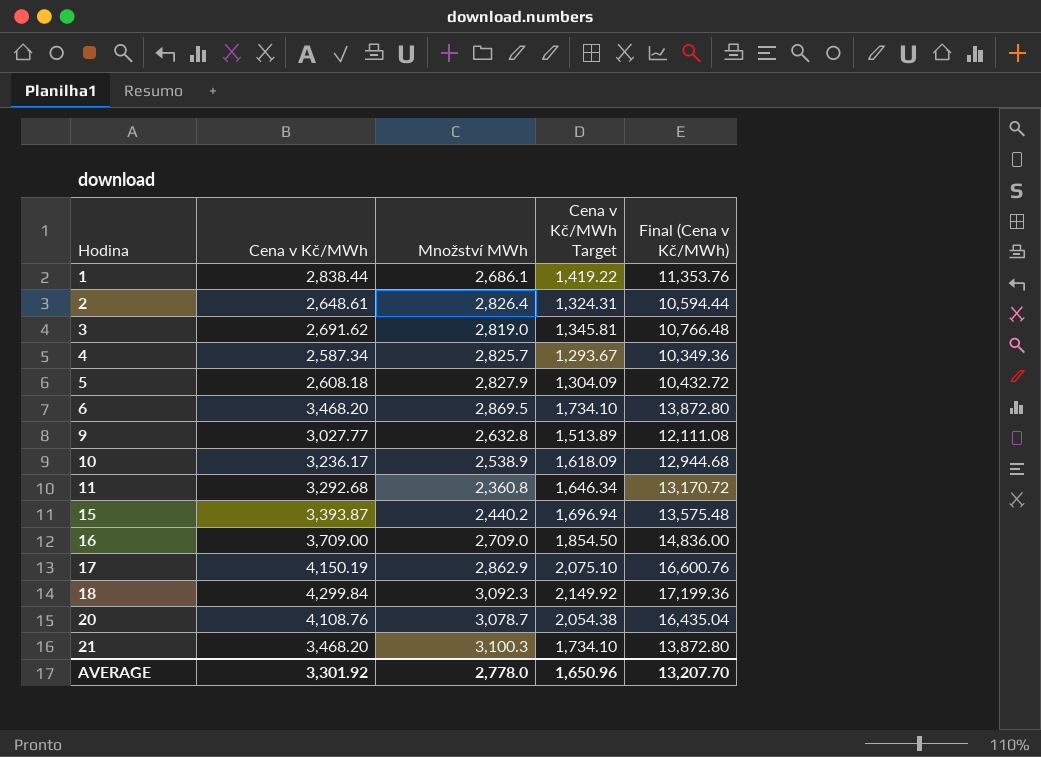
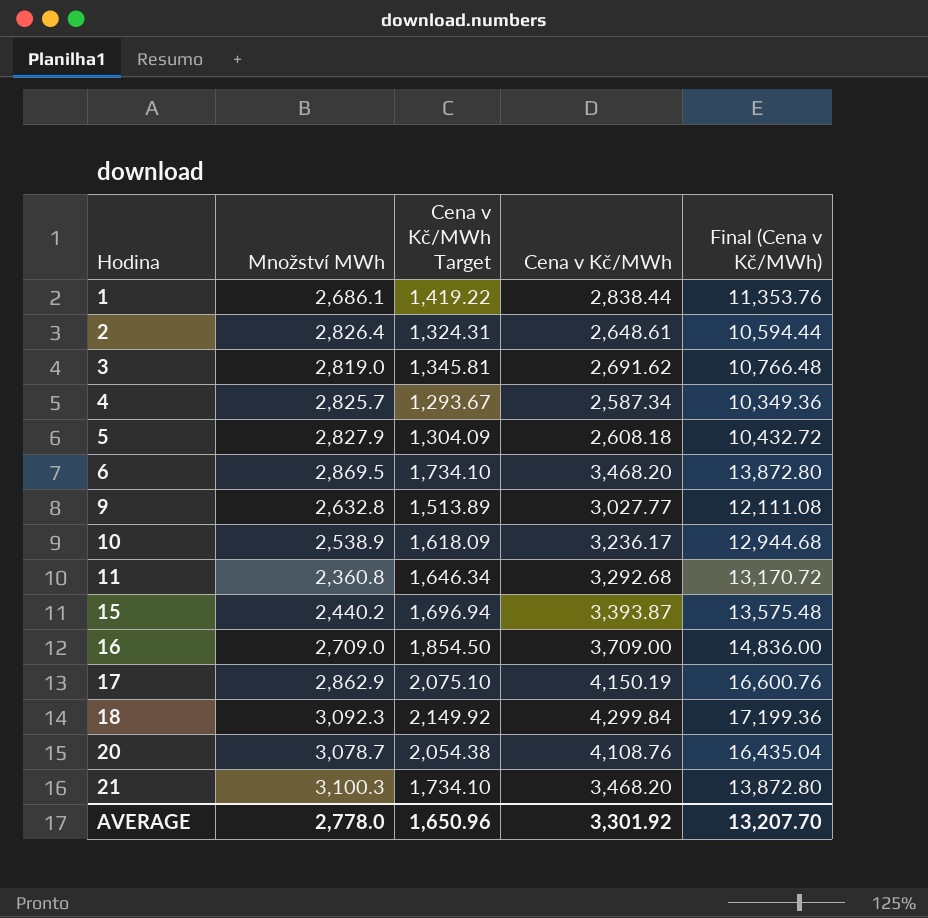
column Cena v Kč/MWh | position: 2 -> 4

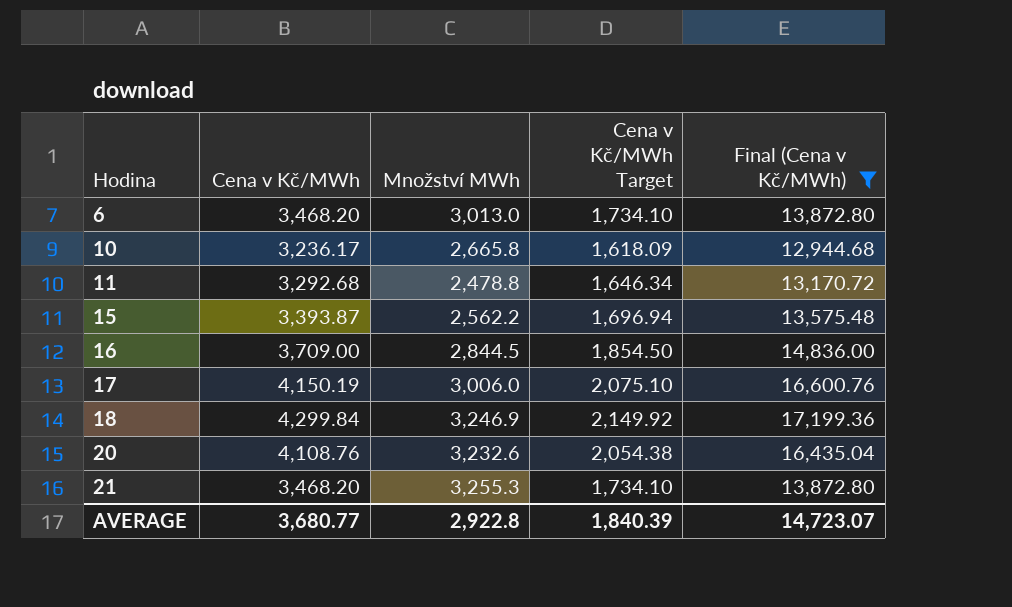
filter: none -> Final (Cena v Kč/MWh) >= 12,944.68
column Cena v Kč/MWh | position: 4 -> 2
6 | Množství MWh: 2,869.5 -> 3,013.0
10 | Množství MWh: 2,538.9 -> 2,665.8
11 | Množství MWh: 2,360.8 -> 2,478.8
15 | Množství MWh: 2,440.2 -> 2,562.2
16 | Množství MWh: 2,709.0 -> 2,844.5
17 | Množství MWh: 2,862.9 -> 3,006.0
18 | Množství MWh: 3,092.3 -> 3,246.9
20 | Množství MWh: 3,078.7 -> 3,232.6
21 | Množství MWh: 3,100.3 -> 3,255.3
AVERAGE | Cena v Kč/MWh: 3,301.92 -> 3,680.77
AVERAGE | Množství MWh: 2,778.0 -> 2,922.8
AVERAGE | Cena v Kč/MWh Target: 1,650.96 -> 1,840.39
AVERAGE | Final (Cena v Kč/MWh): 13,207.70 -> 14,723.07

